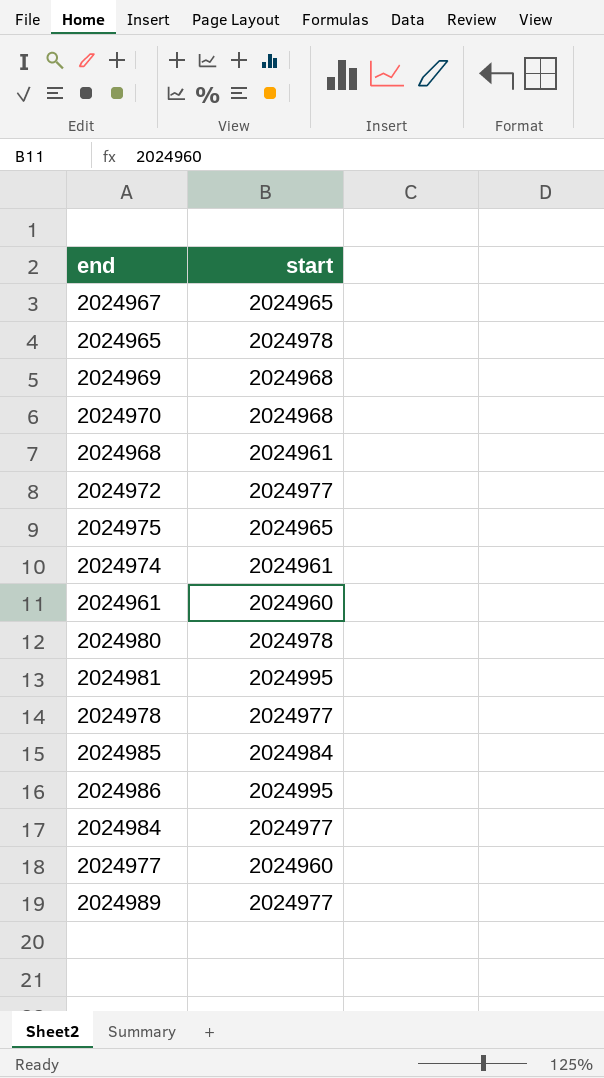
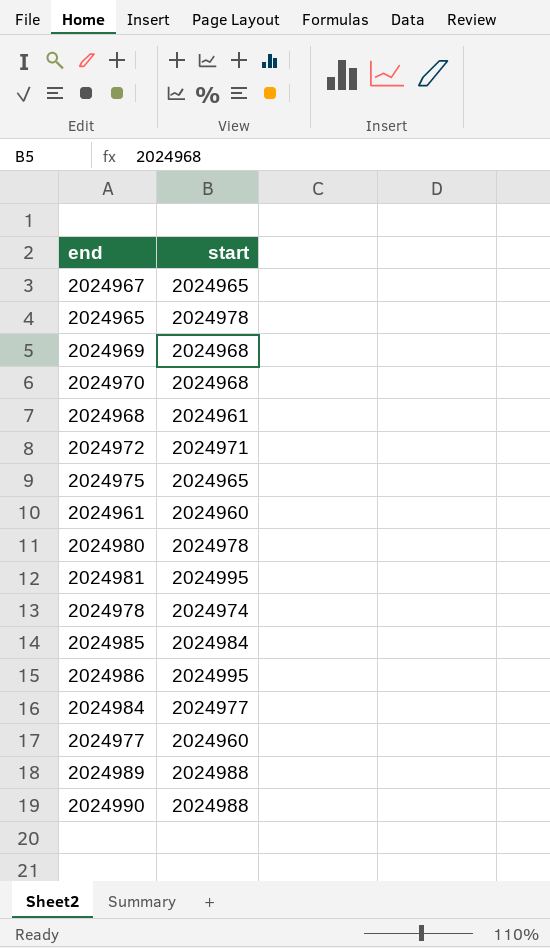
row 2024974: 2024961 -> none
2024972 | start: 2024977 -> 2024971
2024978 | start: 2024977 -> 2024974
2024989 | start: 2024977 -> 2024988
row 2024990: none -> 2024988

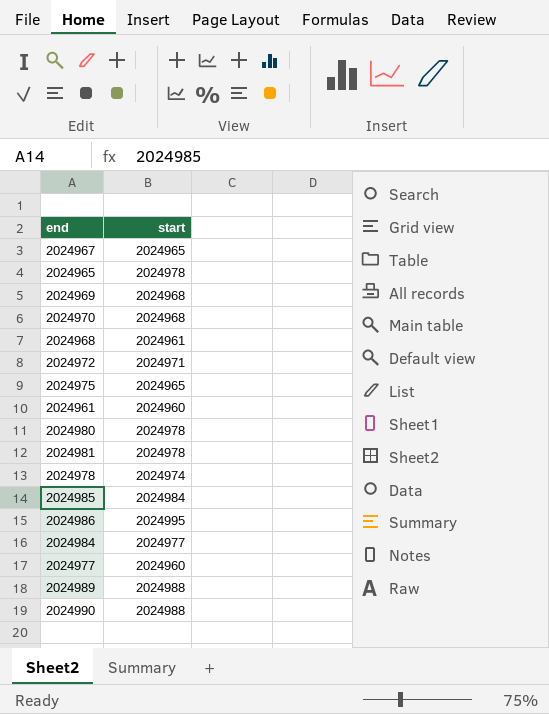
2024981 | start: 2024995 -> 2024978

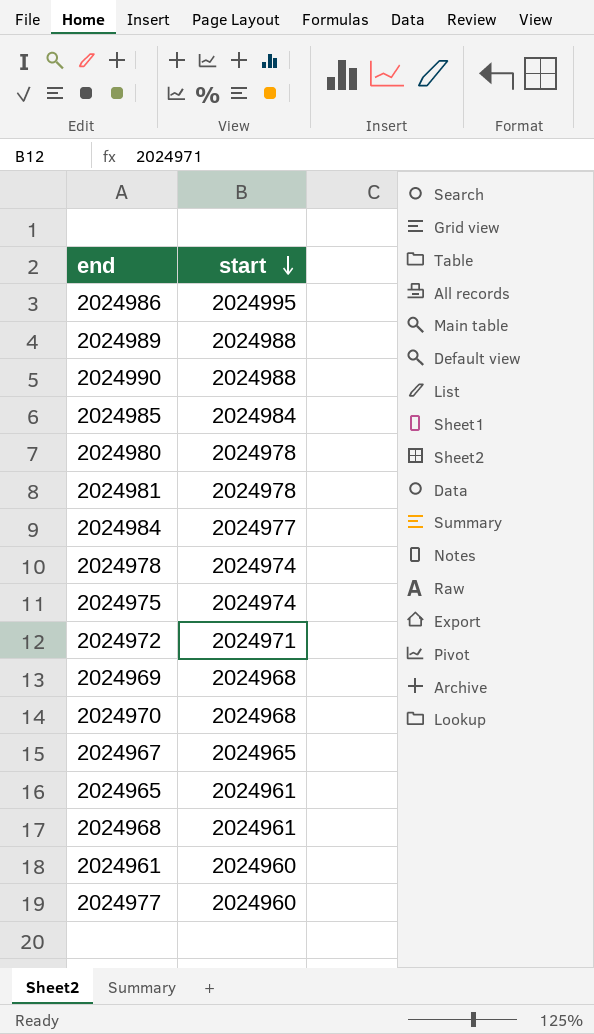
row order: none -> start descending
2024975 | start: 2024965 -> 2024974
2024965 | start: 2024978 -> 2024961

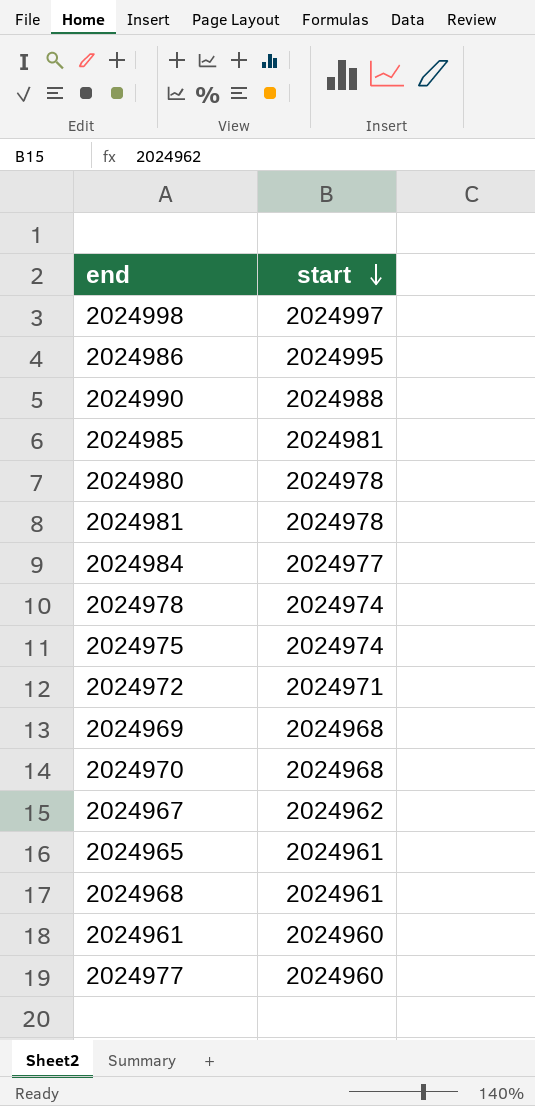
row 2024989: 2024988 -> none
row 2024998: none -> 2024997
2024985 | start: 2024984 -> 2024981
2024967 | start: 2024965 -> 2024962

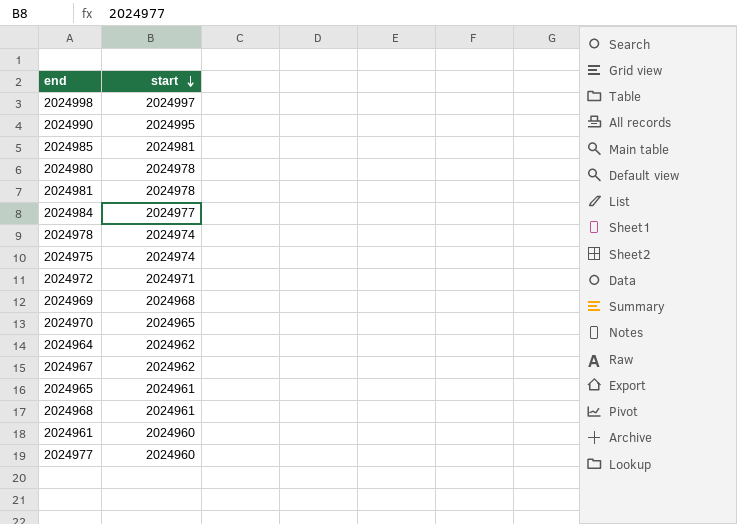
row 2024986: 2024995 -> none
2024990 | start: 2024988 -> 2024995
2024970 | start: 2024968 -> 2024965
row 2024964: none -> 2024962

